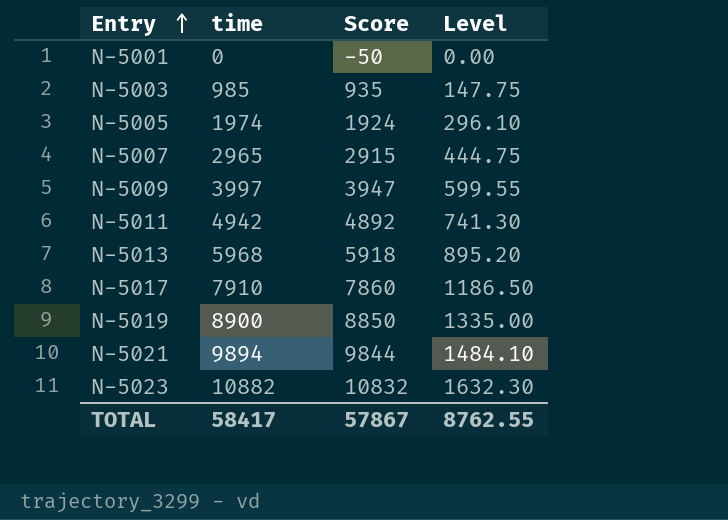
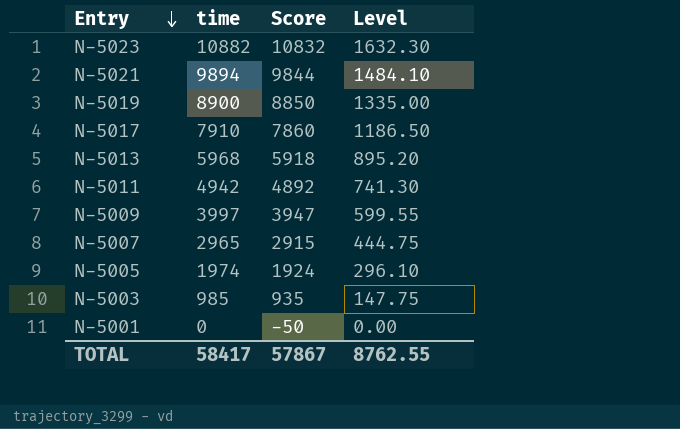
row order: Entry ascending -> Entry descending

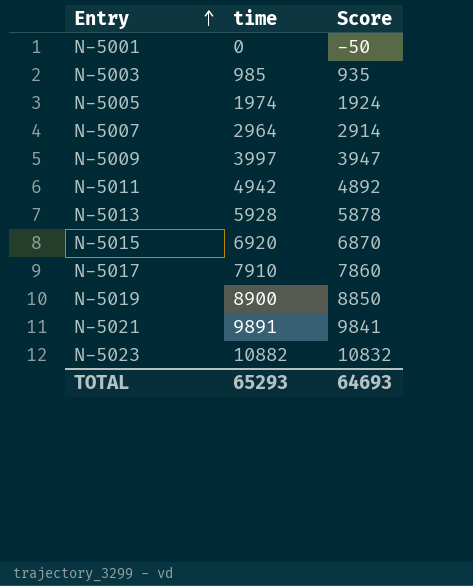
row order: Entry descending -> Entry ascending
column Level | formula: [time] * 0.15 -> none
N-5007 | time: 2965 -> 2964
N-5007 | Score: 2915 -> 2914
N-5013 | time: 5968 -> 5928
N-5013 | Score: 5918 -> 5878
row N-5015: none -> 6920 | 6870
N-5021 | time: 9894 -> 9891
N-5021 | Score: 9844 -> 9841
TOTAL | time: 58417 -> 65293
TOTAL | Score: 57867 -> 64693

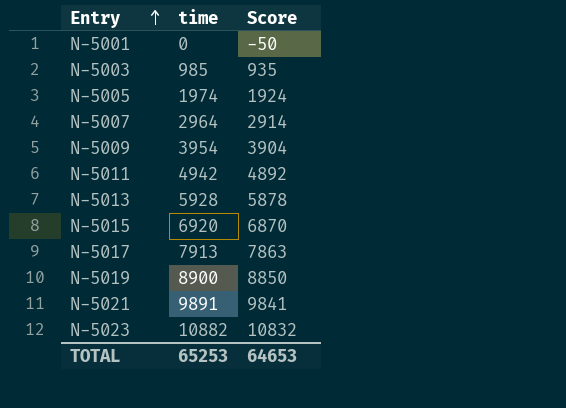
N-5009 | time: 3997 -> 3954
N-5009 | Score: 3947 -> 3904
N-5017 | time: 7910 -> 7913
N-5017 | Score: 7860 -> 7863
TOTAL | time: 65293 -> 65253
TOTAL | Score: 64693 -> 64653

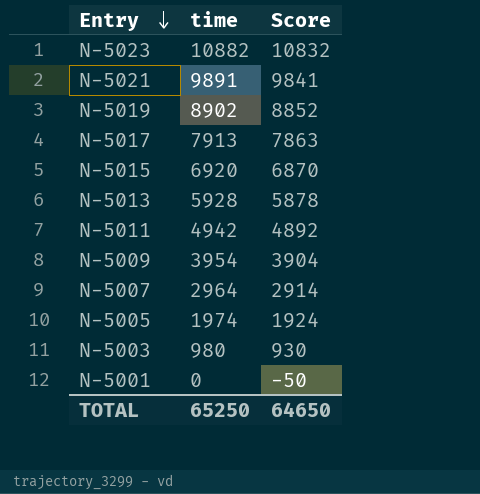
row order: Entry ascending -> Entry descending
N-5019 | time: 8900 -> 8902
N-5019 | Score: 8850 -> 8852
N-5003 | time: 985 -> 980
N-5003 | Score: 935 -> 930
TOTAL | time: 65253 -> 65250
TOTAL | Score: 64653 -> 64650

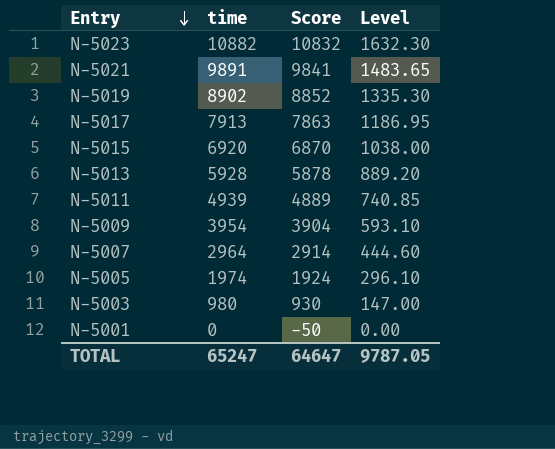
column Level | formula: none -> [time] * 0.15
N-5011 | time: 4942 -> 4939
N-5011 | Score: 4892 -> 4889
TOTAL | time: 65250 -> 65247
TOTAL | Score: 64650 -> 64647

